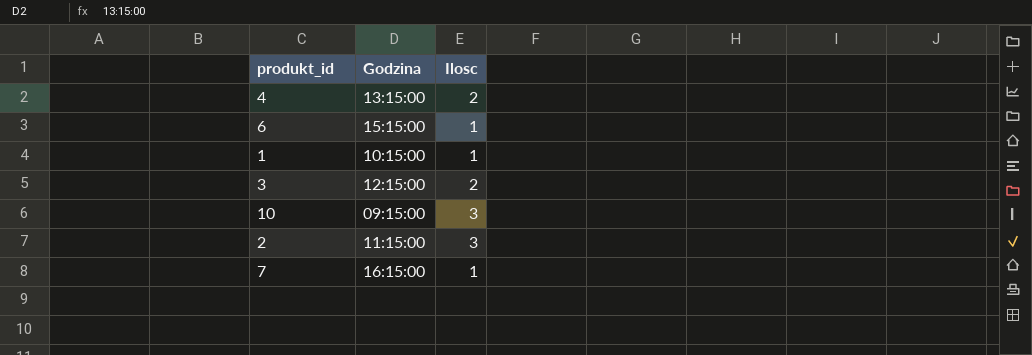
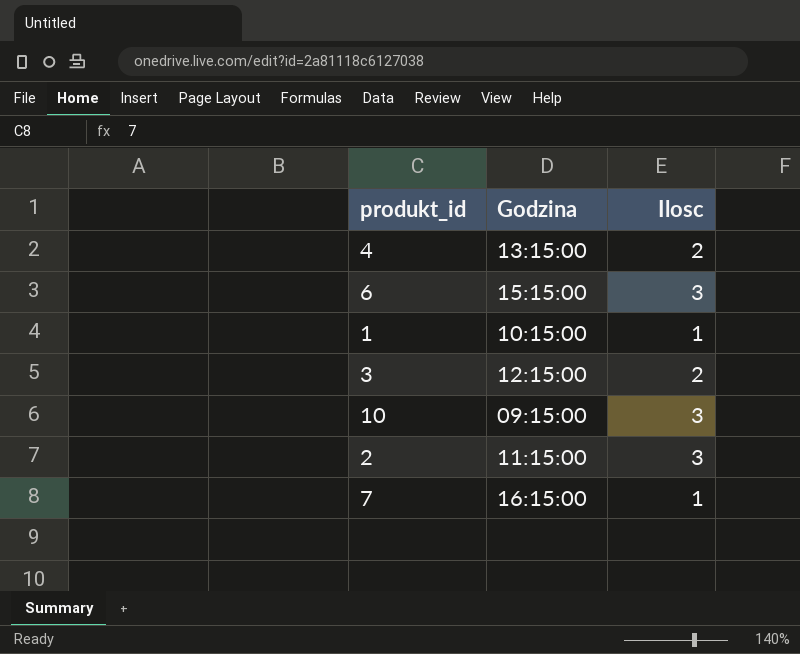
6 | Ilosc: 1 -> 3

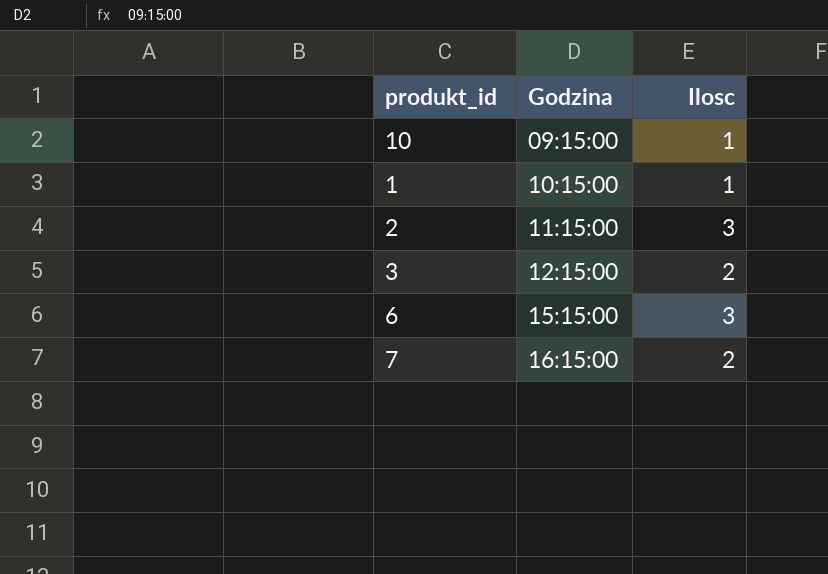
row order: none -> Godzina ascending
row 4: 13:15:00 | 2 -> none
10 | Ilosc: 3 -> 1
7 | Ilosc: 1 -> 2

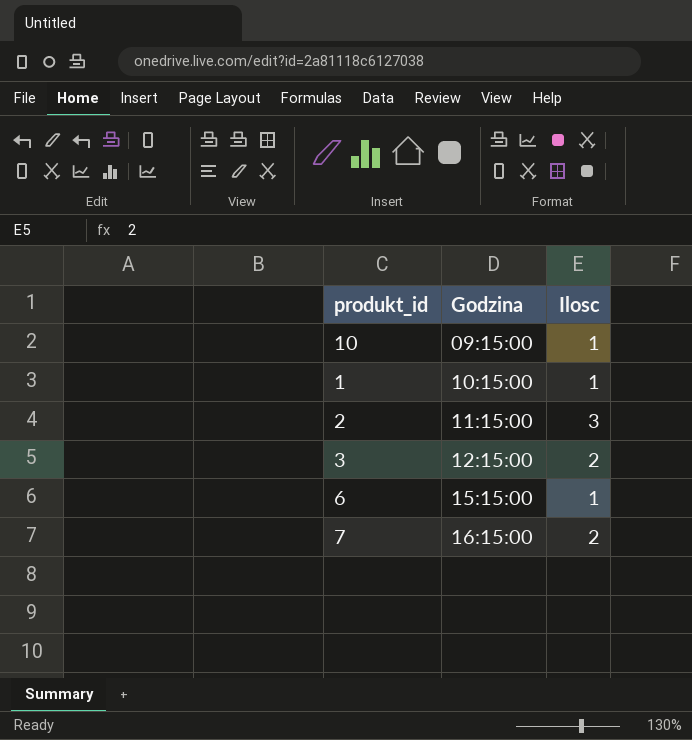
6 | Ilosc: 3 -> 1

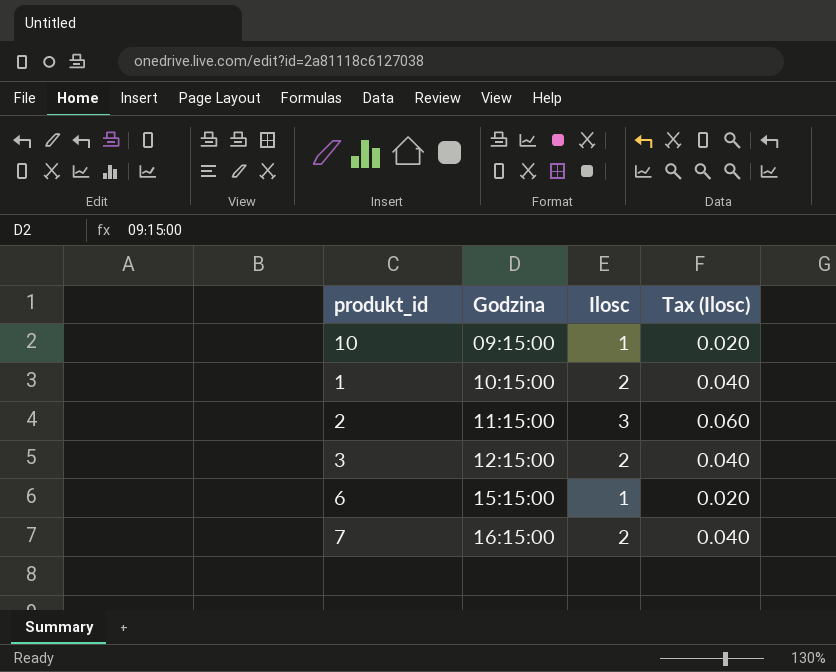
column Tax (Ilosc) | formula: none -> [Ilosc] * 0.02
1 | Ilosc: 1 -> 2

